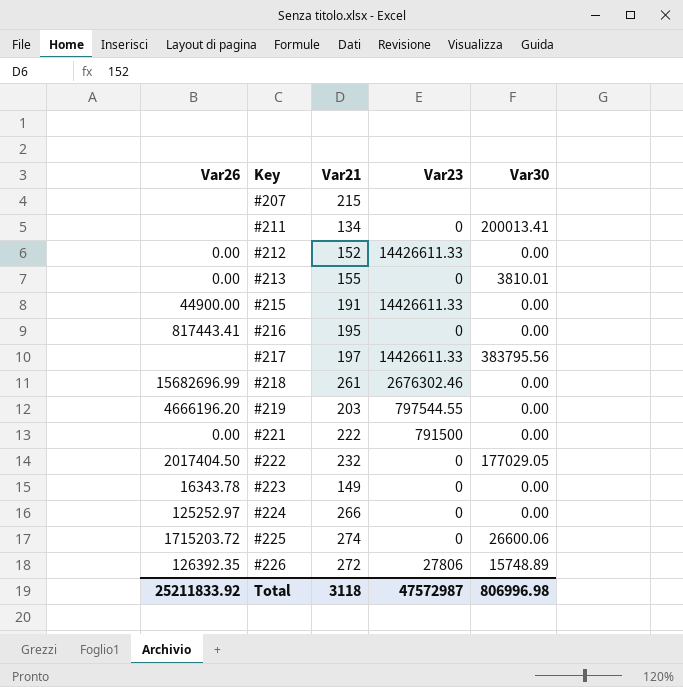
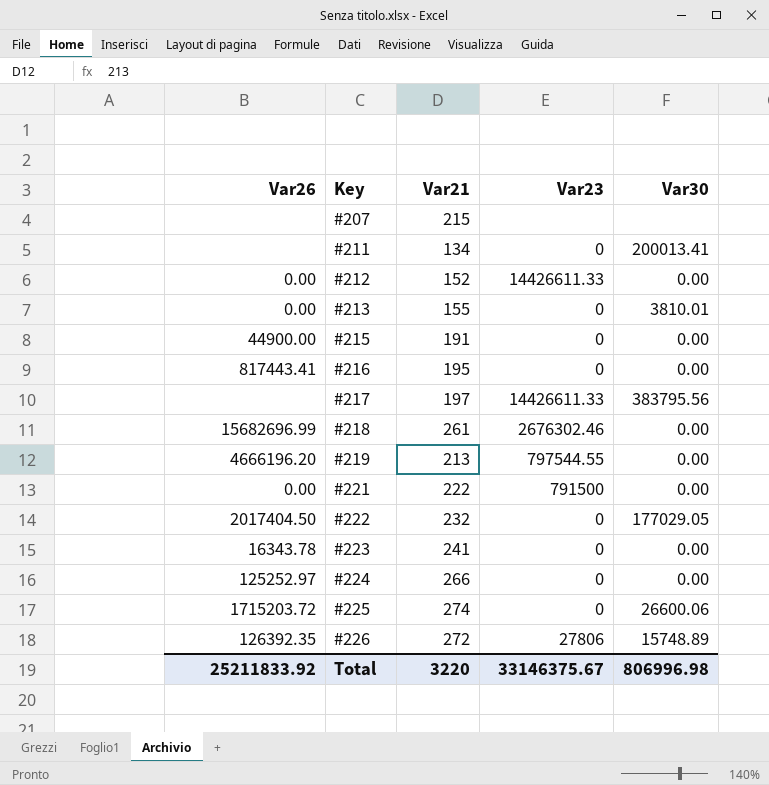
#215 | Var23: 14426611.33 -> 0
#219 | Var21: 203 -> 213
#223 | Var21: 149 -> 241
Total | Var21: 3118 -> 3220
Total | Var23: 47572987 -> 33146375.67

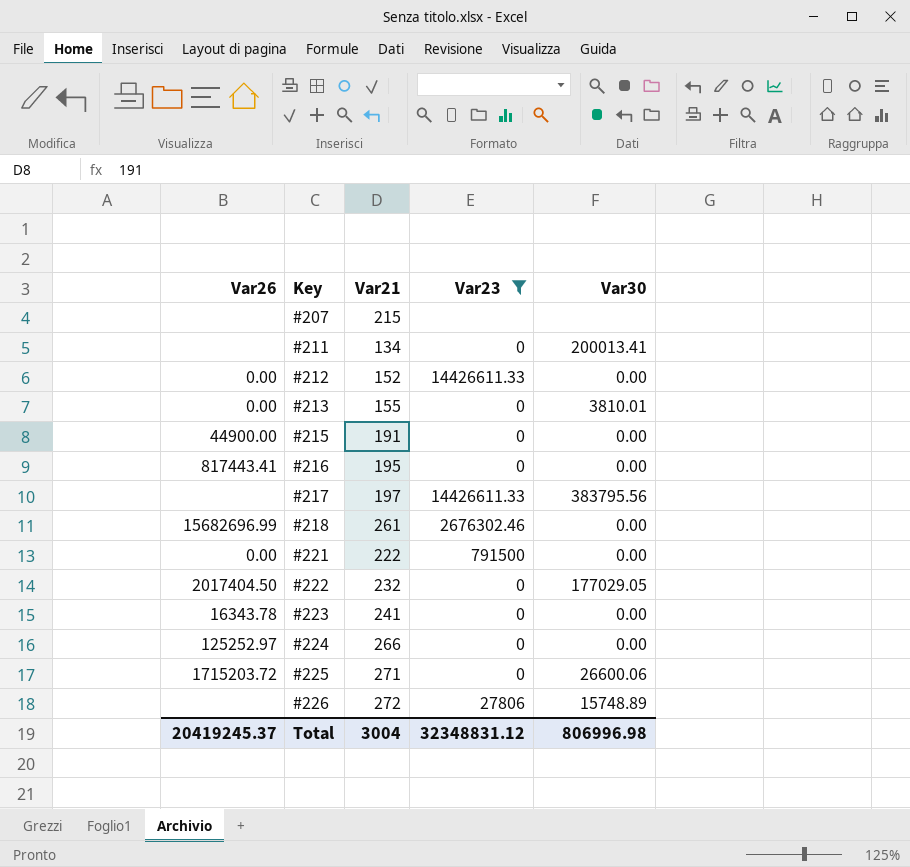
filter: none -> Var23 != 797544.55
#225 | Var21: 274 -> 271
#226 | Var26: 126392.35 -> none
Total | Var26: 25211833.92 -> 20419245.37
Total | Var21: 3220 -> 3004
Total | Var23: 33146375.67 -> 32348831.12

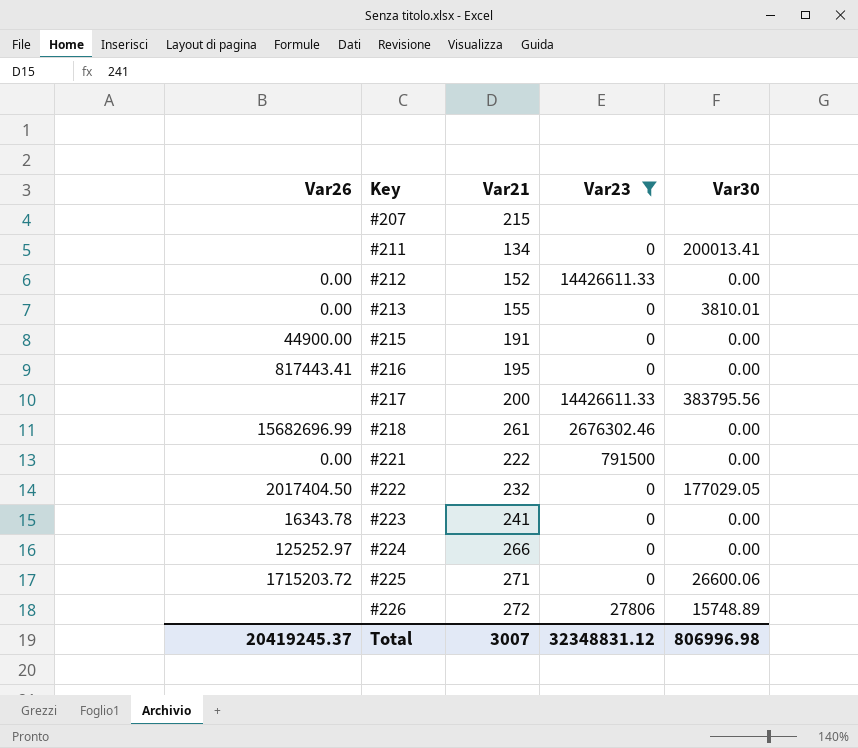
#217 | Var21: 197 -> 200
Total | Var21: 3004 -> 3007

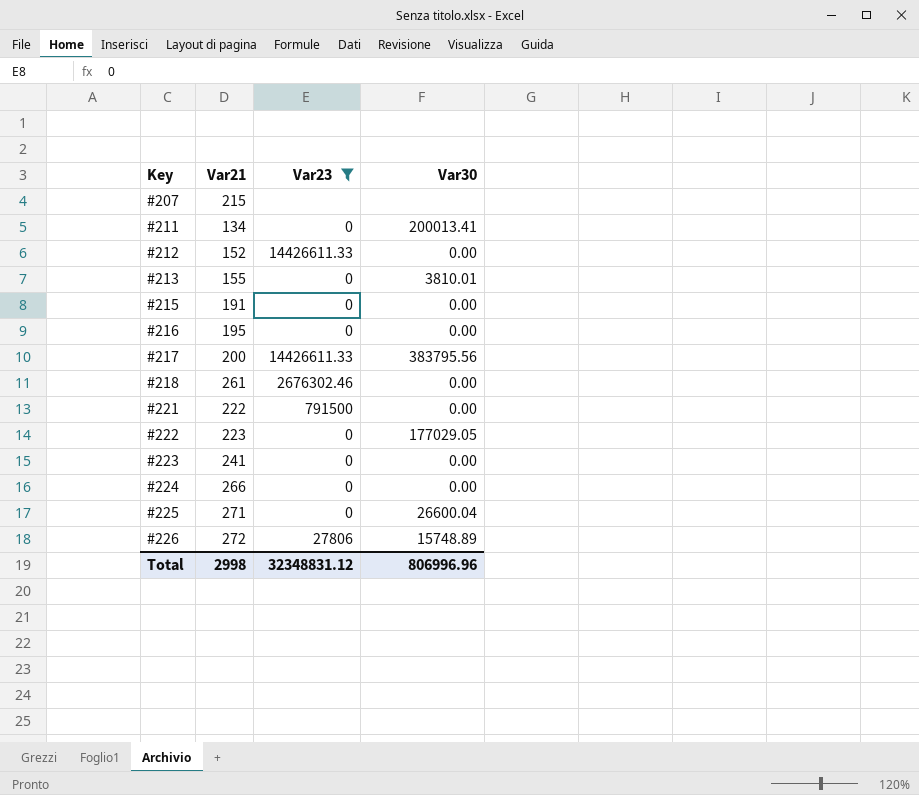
column Var26 | position: 1 -> none
#222 | Var21: 232 -> 223
#225 | Var30: 26600.06 -> 26600.04
Total | Var21: 3007 -> 2998
Total | Var30: 806996.98 -> 806996.96

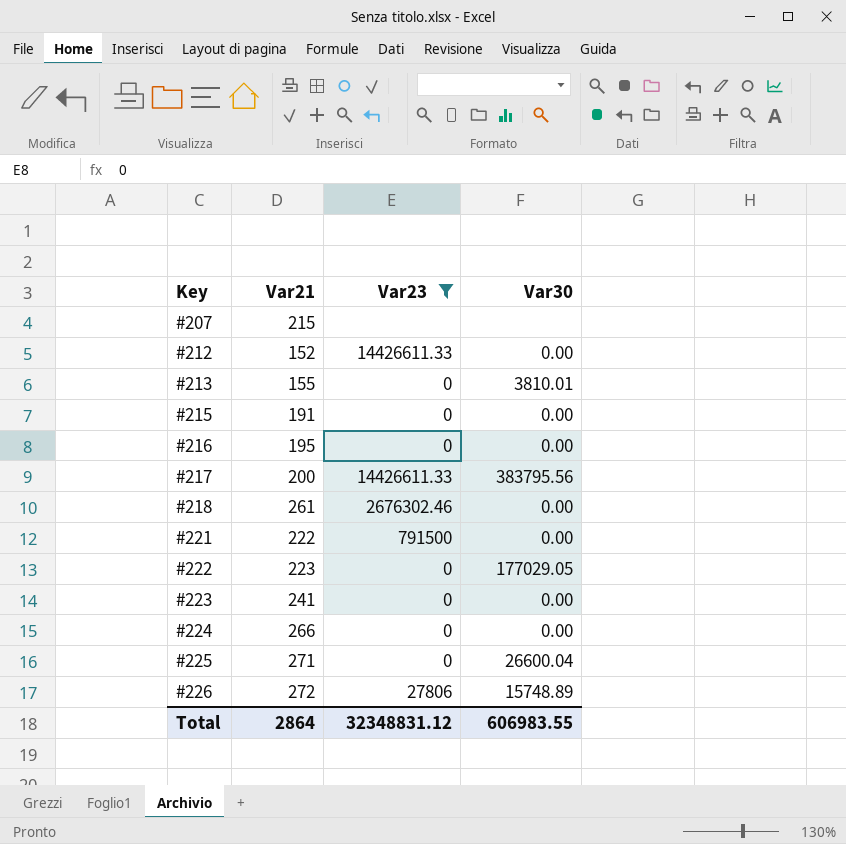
row #211: 134 | 0 | 200013.41 -> none
Total | Var21: 2998 -> 2864
Total | Var30: 806996.96 -> 606983.55

